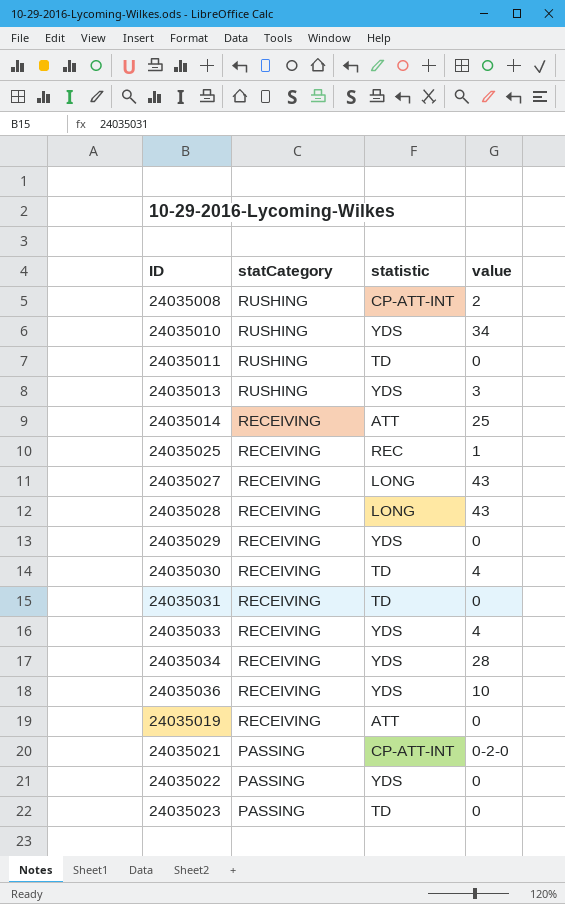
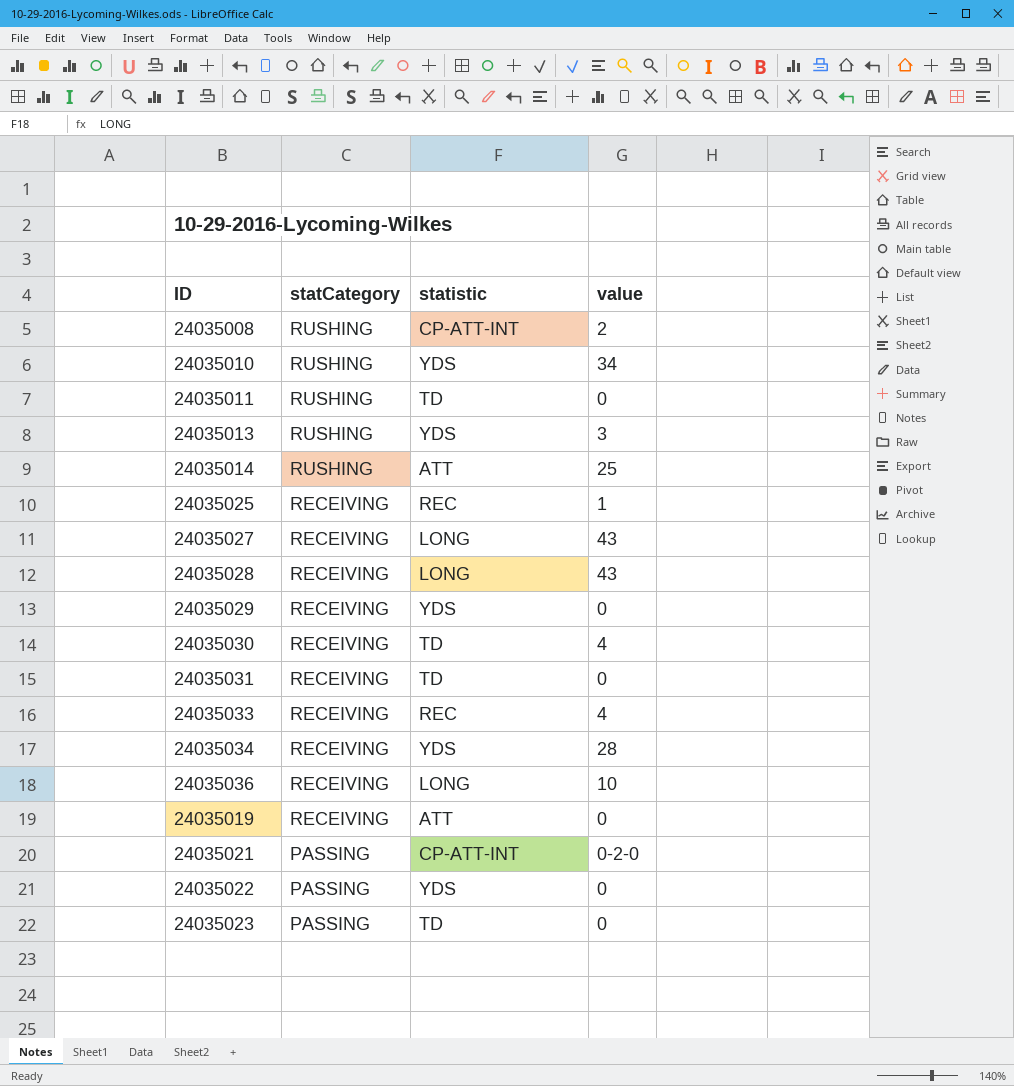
24035014 | statCategory: RECEIVING -> RUSHING
24035033 | statistic: YDS -> REC
24035036 | statistic: YDS -> LONG

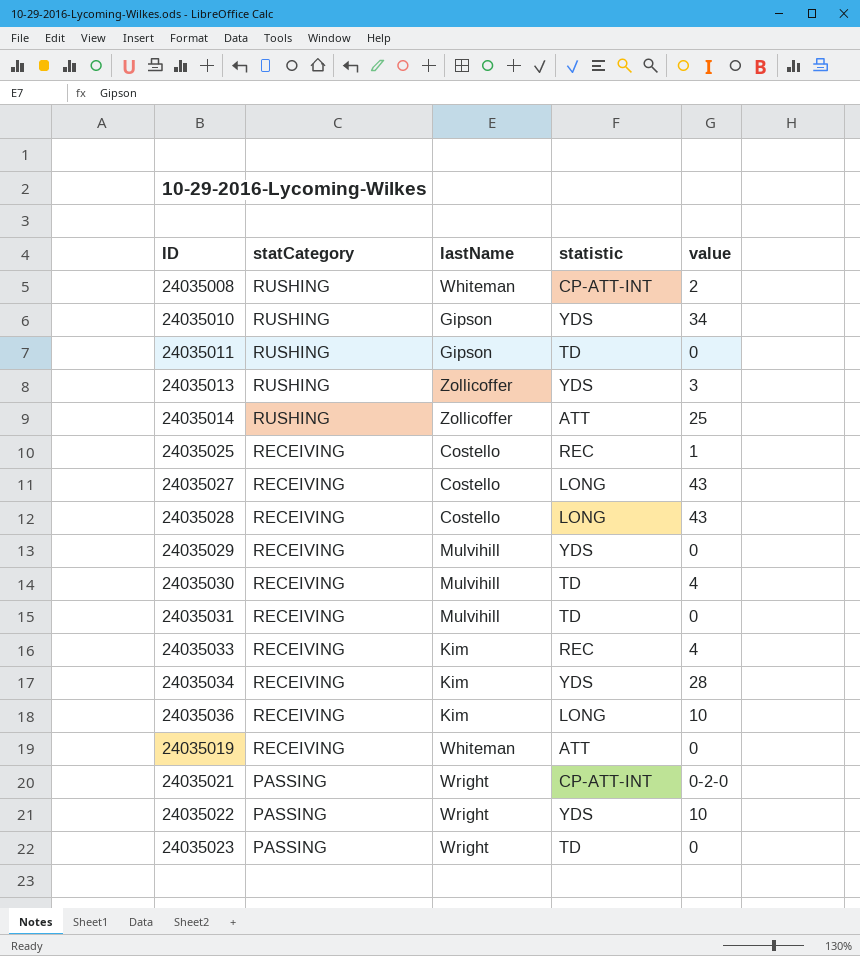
column lastName | position: none -> 3
24035022 | value: 0 -> 10

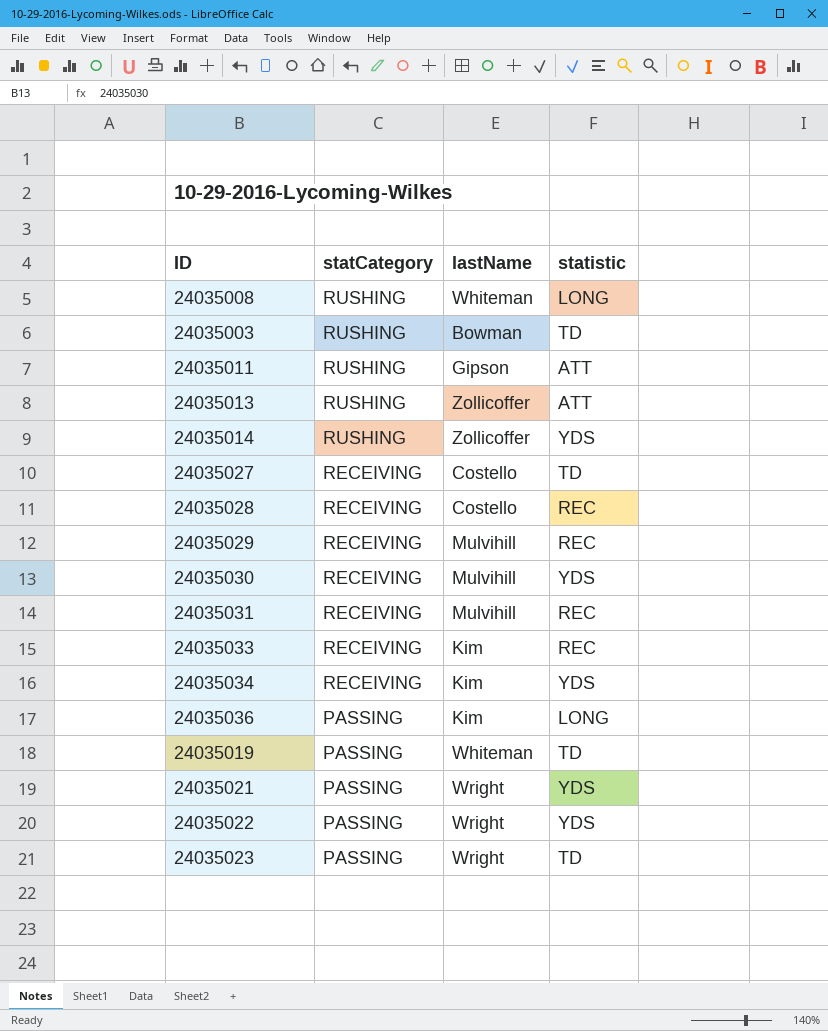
column value | position: 5 -> none
row 24035010: RUSHING | Gipson | YDS | 34 -> none
row 24035025: RECEIVING | Costello | REC | 1 -> none
24035008 | statistic: CP-ATT-INT -> LONG
row 24035003: none -> RUSHING | Bowman | TD
24035011 | statistic: TD -> ATT
24035013 | statistic: YDS -> ATT
24035014 | statistic: ATT -> YDS
24035027 | statistic: LONG -> TD
24035028 | statistic: LONG -> REC
24035029 | statistic: YDS -> REC
24035030 | statistic: TD -> YDS
24035031 | statistic: TD -> REC
24035036 | statCategory: RECEIVING -> PASSING
24035019 | statCategory: RECEIVING -> PASSING
24035019 | statistic: ATT -> TD
24035021 | statistic: CP-ATT-INT -> YDS

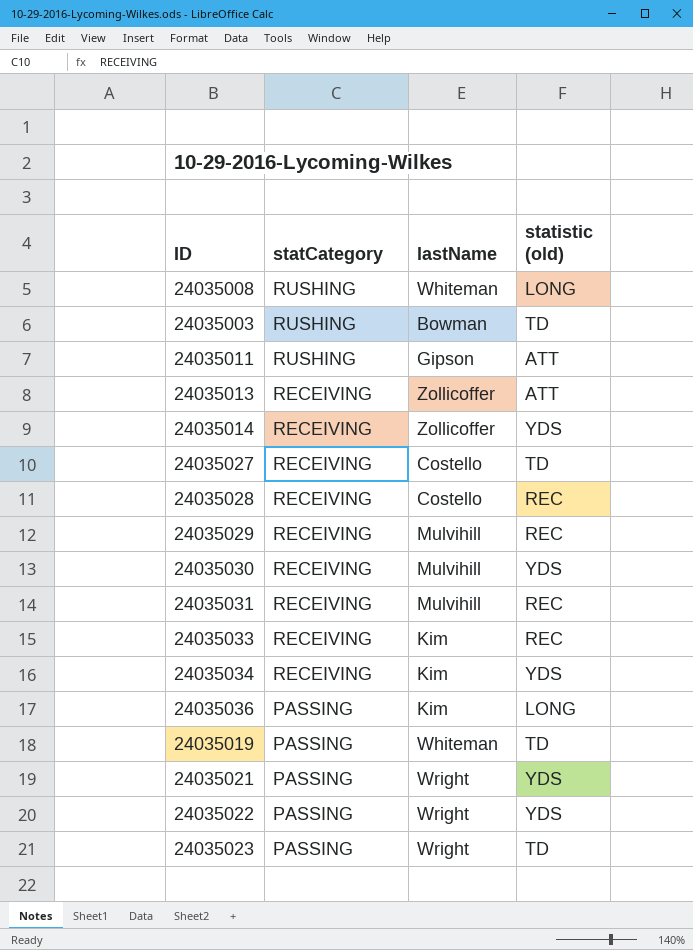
column name: statistic -> statistic (old)
24035013 | statCategory: RUSHING -> RECEIVING
24035014 | statCategory: RUSHING -> RECEIVING

